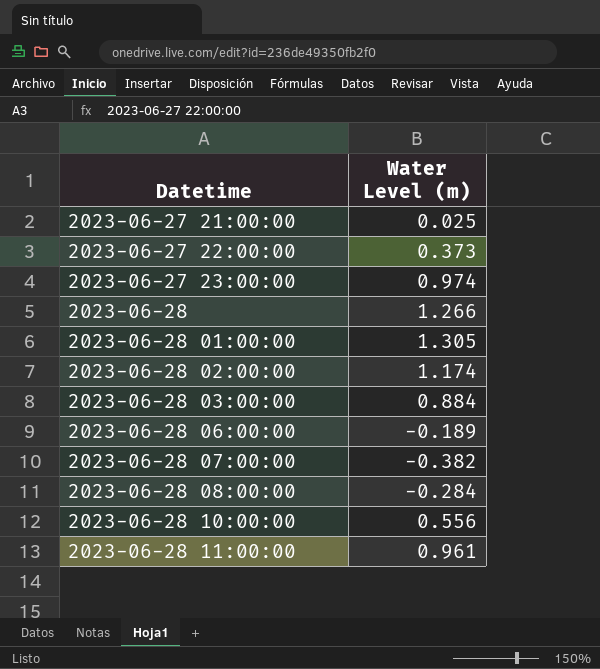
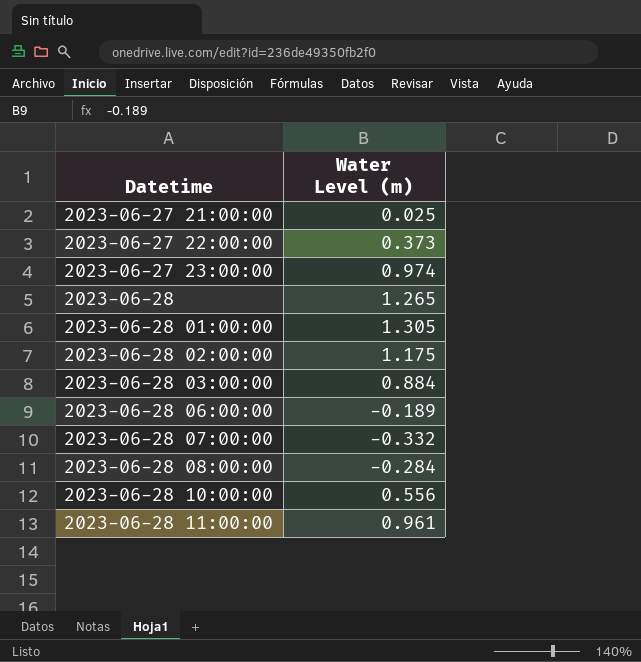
2023-06-28 | Water Level (m): 1.266 -> 1.265
2023-06-28 02:00:00 | Water Level (m): 1.174 -> 1.175
2023-06-28 07:00:00 | Water Level (m): -0.382 -> -0.332

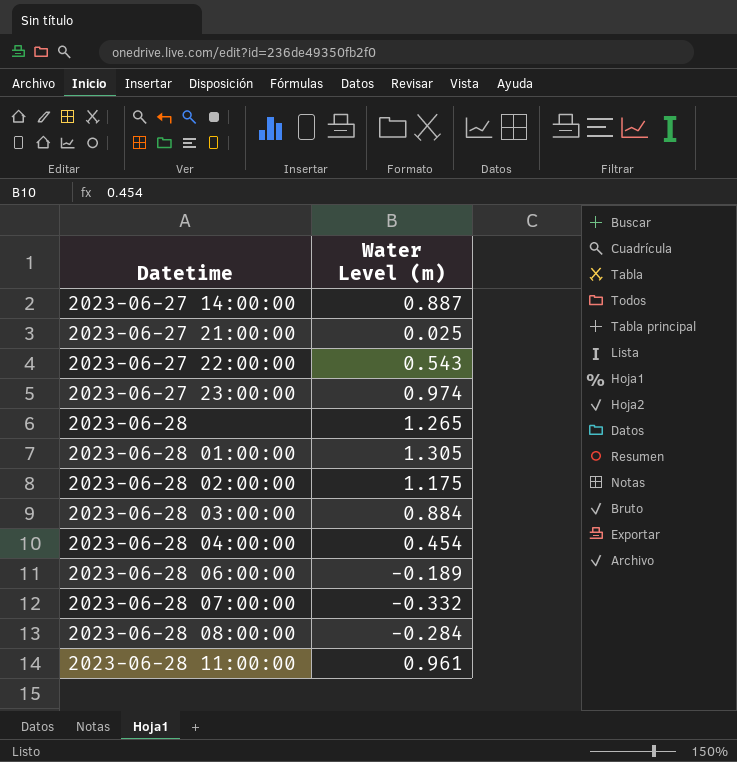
row 2023-06-28 10:00:00: 0.556 -> none
row 2023-06-27 14:00:00: none -> 0.887
2023-06-27 22:00:00 | Water Level (m): 0.373 -> 0.543
row 2023-06-28 04:00:00: none -> 0.454

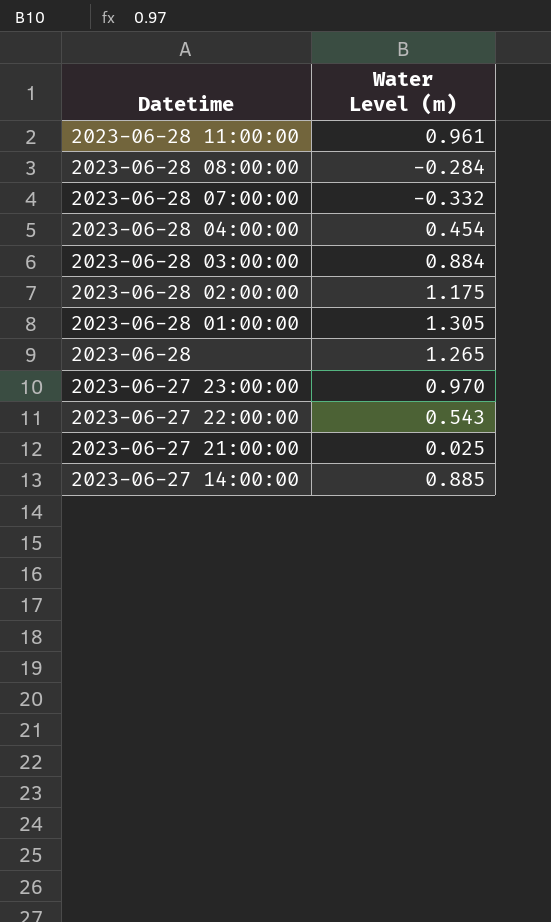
row order: Datetime ascending -> Datetime descending
row 2023-06-28 06:00:00: -0.189 -> none
2023-06-27 23:00:00 | Water Level (m): 0.974 -> 0.970
2023-06-27 14:00:00 | Water Level (m): 0.887 -> 0.885

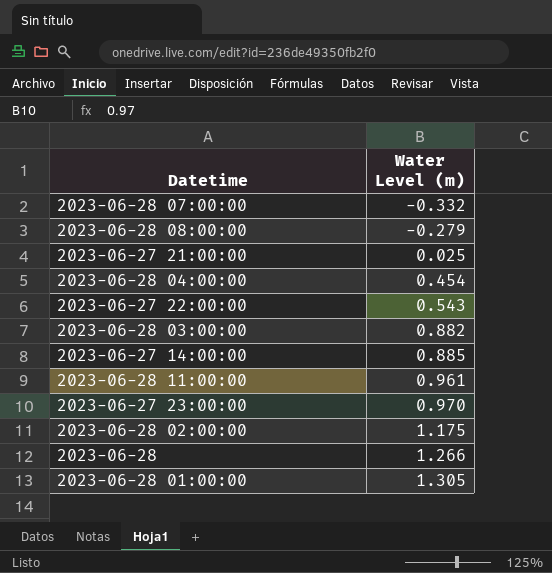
row order: Datetime descending -> Water Level (m) ascending
2023-06-28 08:00:00 | Water Level (m): -0.284 -> -0.279
2023-06-28 03:00:00 | Water Level (m): 0.884 -> 0.882
2023-06-28 | Water Level (m): 1.265 -> 1.266

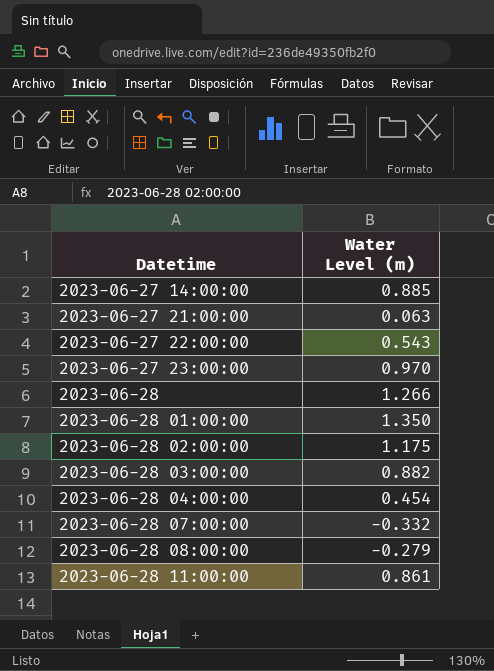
row order: Water Level (m) ascending -> Datetime ascending
2023-06-27 21:00:00 | Water Level (m): 0.025 -> 0.063
2023-06-28 01:00:00 | Water Level (m): 1.305 -> 1.350
2023-06-28 11:00:00 | Water Level (m): 0.961 -> 0.861

